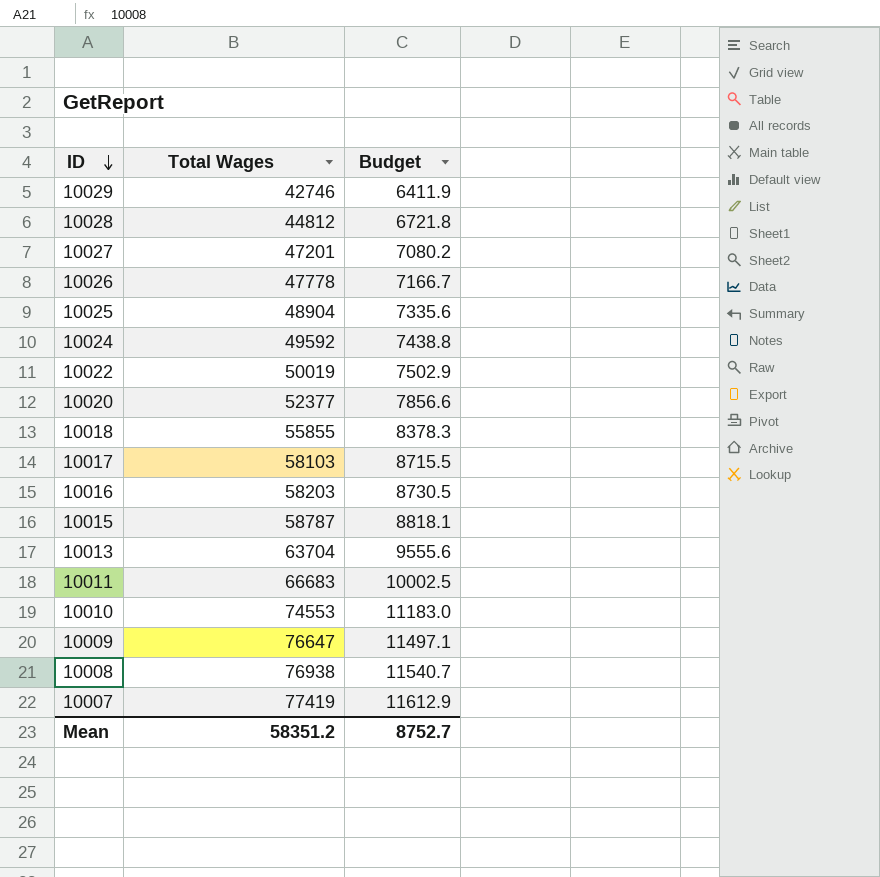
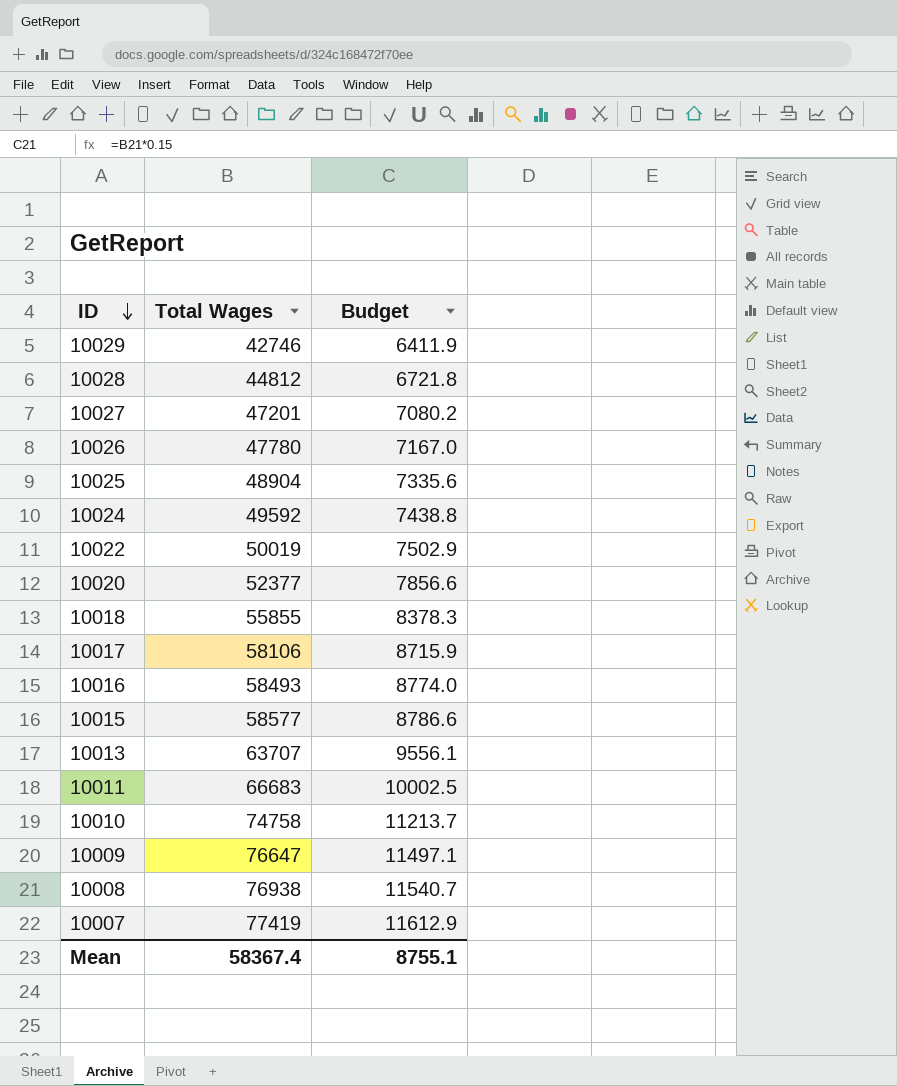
10026 | Total Wages: 47778 -> 47780
10026 | Budget: 7166.7 -> 7167.0
10017 | Total Wages: 58103 -> 58106
10017 | Budget: 8715.5 -> 8715.9
10016 | Total Wages: 58203 -> 58493
10016 | Budget: 8730.5 -> 8774.0
10015 | Total Wages: 58787 -> 58577
10015 | Budget: 8818.1 -> 8786.6
10013 | Total Wages: 63704 -> 63707
10013 | Budget: 9555.6 -> 9556.1
10010 | Total Wages: 74553 -> 74758
10010 | Budget: 11183.0 -> 11213.7
Mean | Total Wages: 58351.2 -> 58367.4
Mean | Budget: 8752.7 -> 8755.1

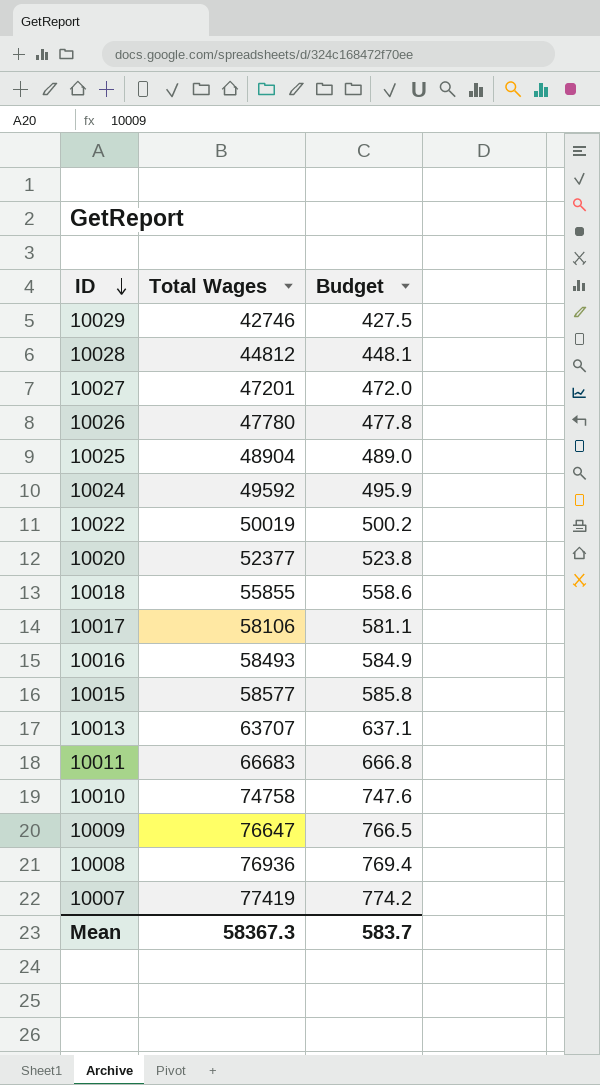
column Budget | formula: [Total Wages] * 0.15 -> [Total Wages] * 0.01
10008 | Total Wages: 76938 -> 76936
Mean | Total Wages: 58367.4 -> 58367.3
Mean | Budget: 8755.1 -> 583.7

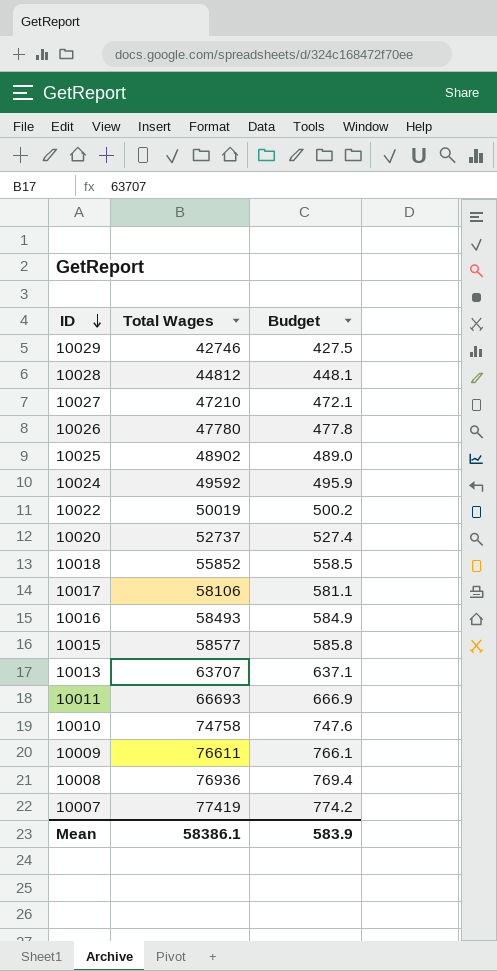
10027 | Total Wages: 47201 -> 47210
10027 | Budget: 472.0 -> 472.1
10025 | Total Wages: 48904 -> 48902
10020 | Total Wages: 52377 -> 52737
10020 | Budget: 523.8 -> 527.4
10018 | Total Wages: 55855 -> 55852
10018 | Budget: 558.6 -> 558.5
10011 | Total Wages: 66683 -> 66693
10011 | Budget: 666.8 -> 666.9
10009 | Total Wages: 76647 -> 76611
10009 | Budget: 766.5 -> 766.1
Mean | Total Wages: 58367.3 -> 58386.1
Mean | Budget: 583.7 -> 583.9

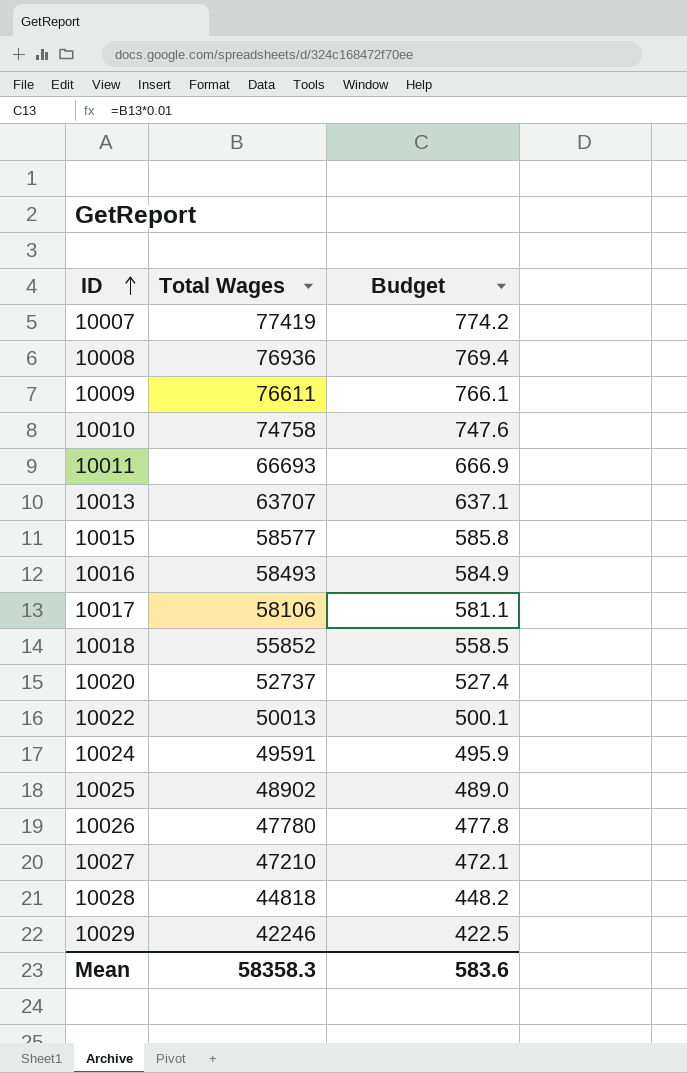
row order: ID descending -> ID ascending
10022 | Total Wages: 50019 -> 50013
10022 | Budget: 500.2 -> 500.1
10024 | Total Wages: 49592 -> 49591
10028 | Total Wages: 44812 -> 44818
10028 | Budget: 448.1 -> 448.2
10029 | Total Wages: 42746 -> 42246
10029 | Budget: 427.5 -> 422.5
Mean | Total Wages: 58386.1 -> 58358.3
Mean | Budget: 583.9 -> 583.6

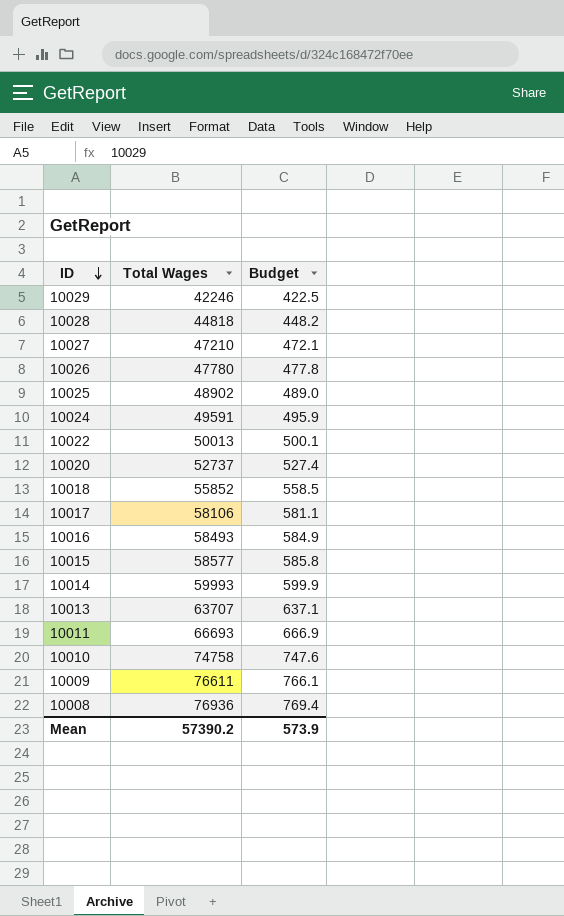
row order: ID ascending -> ID descending
row 10007: 77419 | 774.2 -> none
row 10014: none -> 59993 | 599.9
Mean | Total Wages: 58358.3 -> 57390.2
Mean | Budget: 583.6 -> 573.9

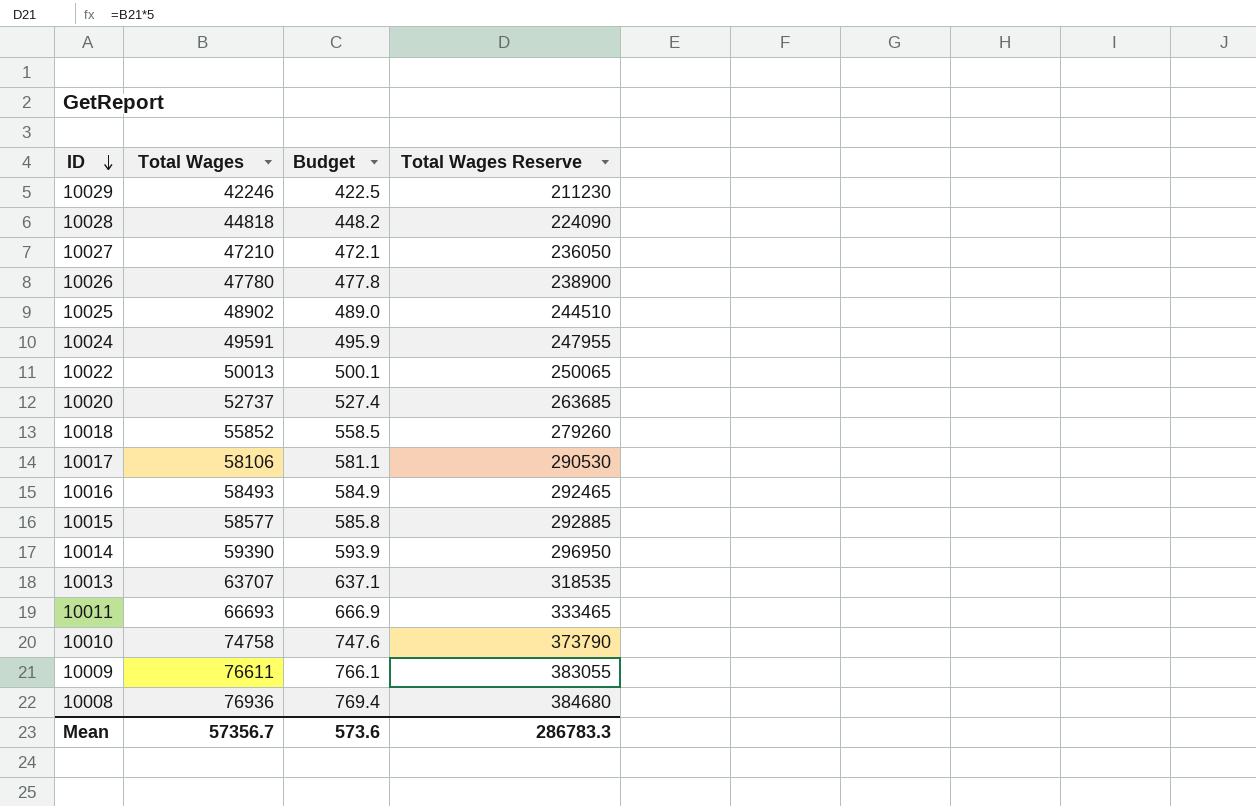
column Total Wages Reserve | formula: none -> [Total Wages] * 5
10014 | Total Wages: 59993 -> 59390
10014 | Budget: 599.9 -> 593.9
Mean | Total Wages: 57390.2 -> 57356.7
Mean | Budget: 573.9 -> 573.6

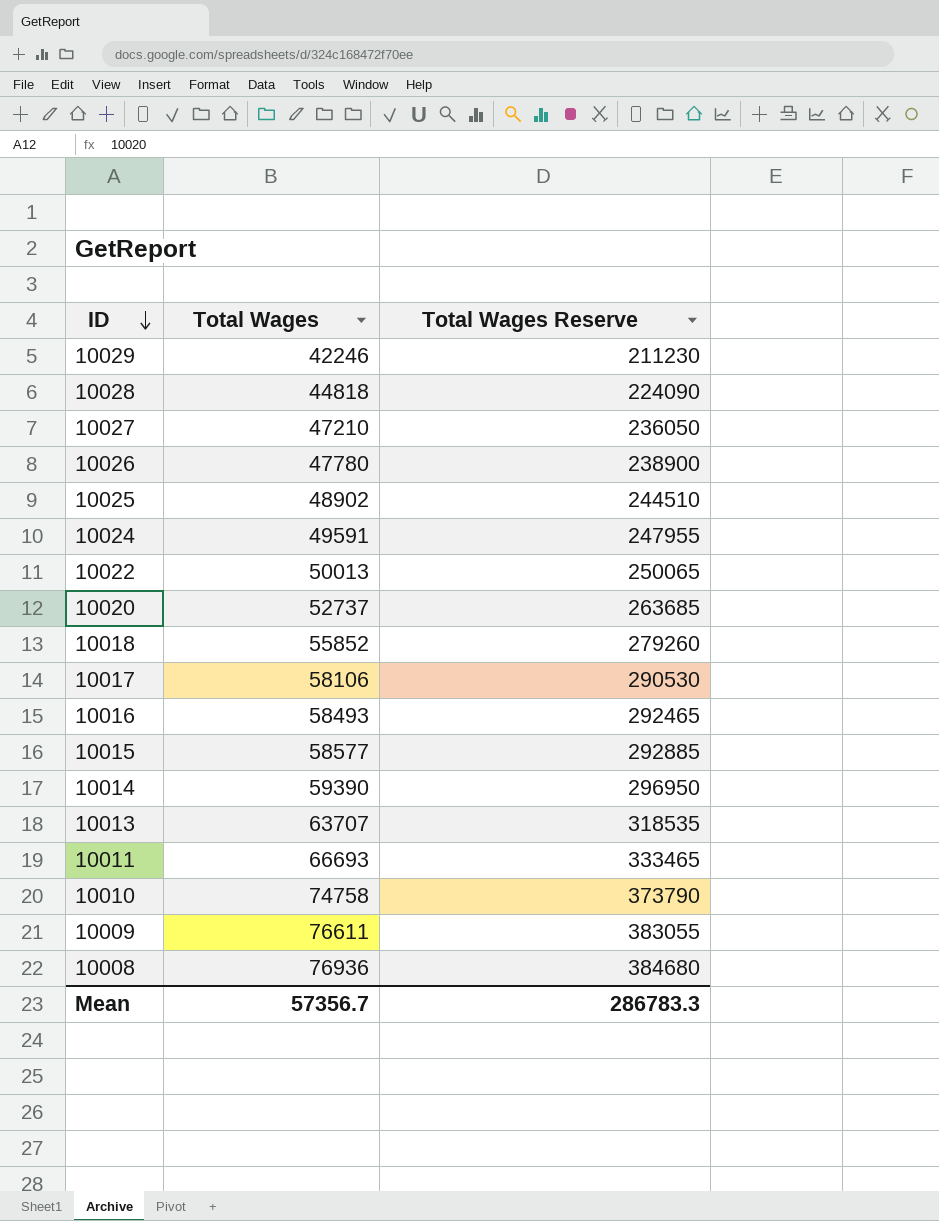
column Budget | formula: [Total Wages] * 0.01 -> none

